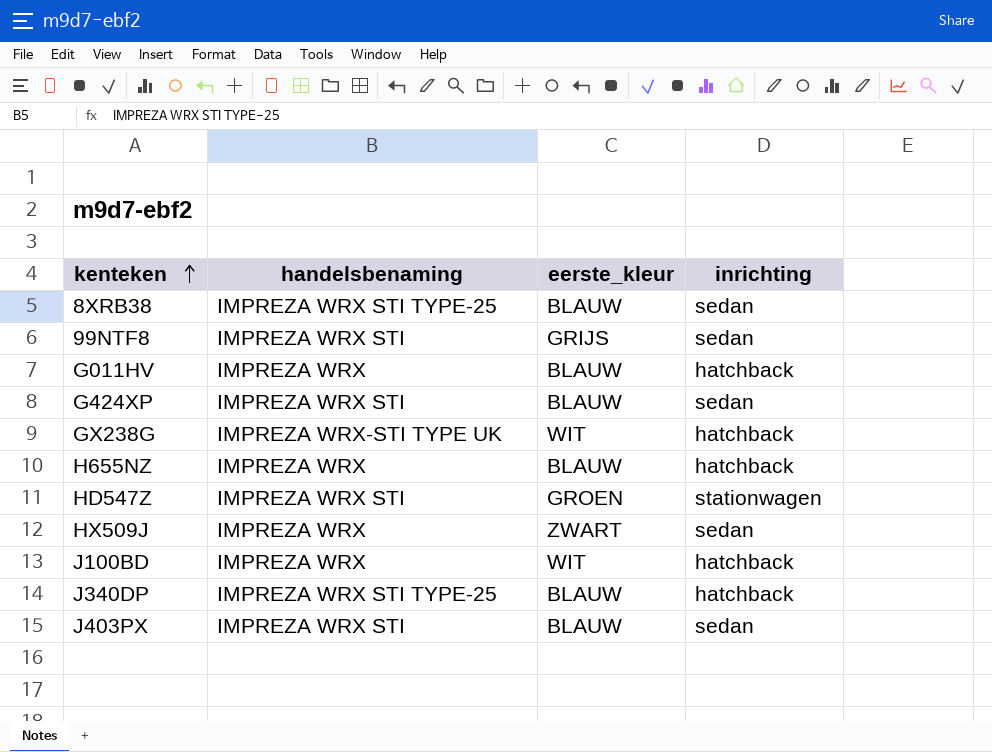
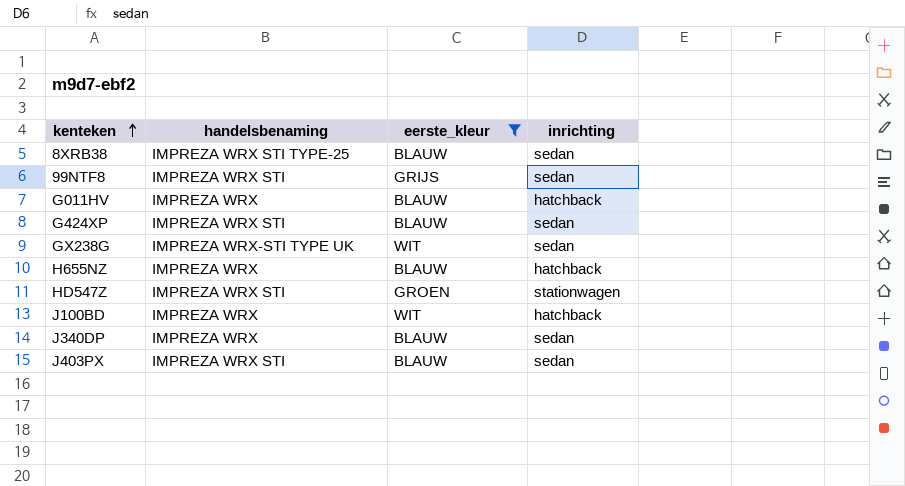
filter: none -> eerste_kleur != ZWART
GX238G | inrichting: hatchback -> sedan
J340DP | handelsbenaming: IMPREZA WRX STI TYPE-25 -> IMPREZA WRX
J340DP | inrichting: hatchback -> sedan

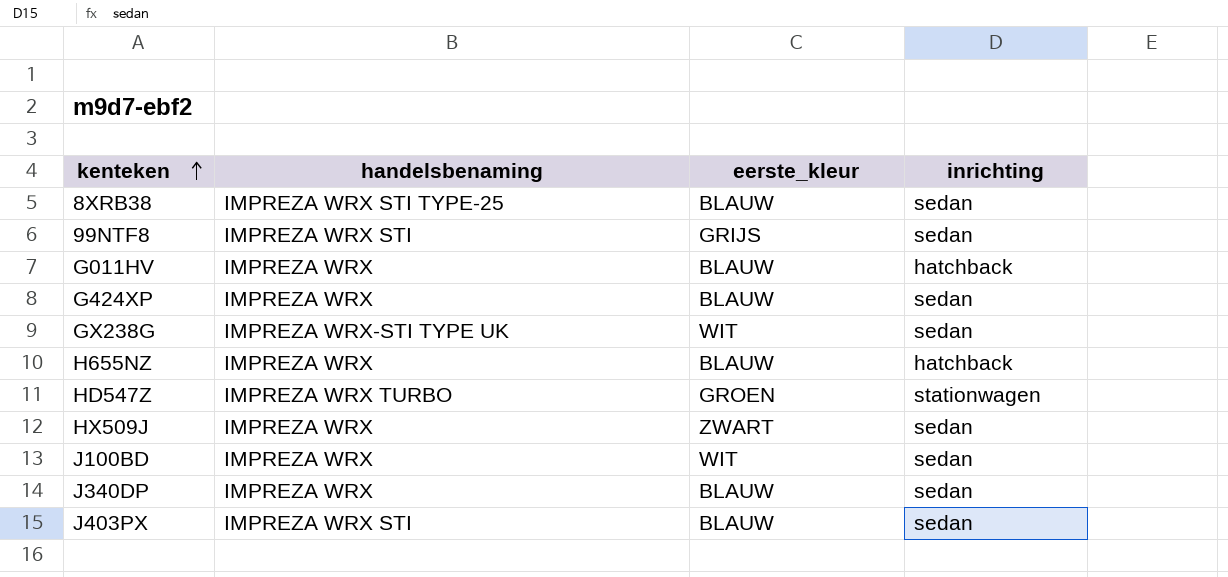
filter: eerste_kleur != ZWART -> none
G424XP | handelsbenaming: IMPREZA WRX STI -> IMPREZA WRX
HD547Z | handelsbenaming: IMPREZA WRX STI -> IMPREZA WRX TURBO
J100BD | inrichting: hatchback -> sedan

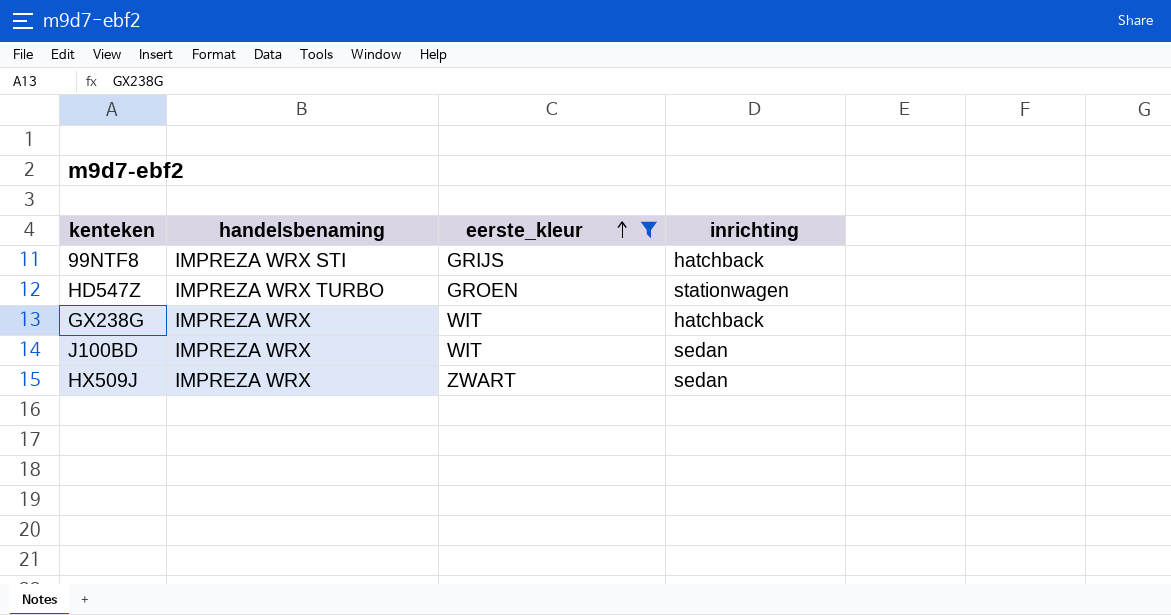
filter: none -> eerste_kleur != BLAUW
row order: kenteken ascending -> eerste_kleur ascending
99NTF8 | inrichting: sedan -> hatchback
GX238G | handelsbenaming: IMPREZA WRX-STI TYPE UK -> IMPREZA WRX
GX238G | inrichting: sedan -> hatchback

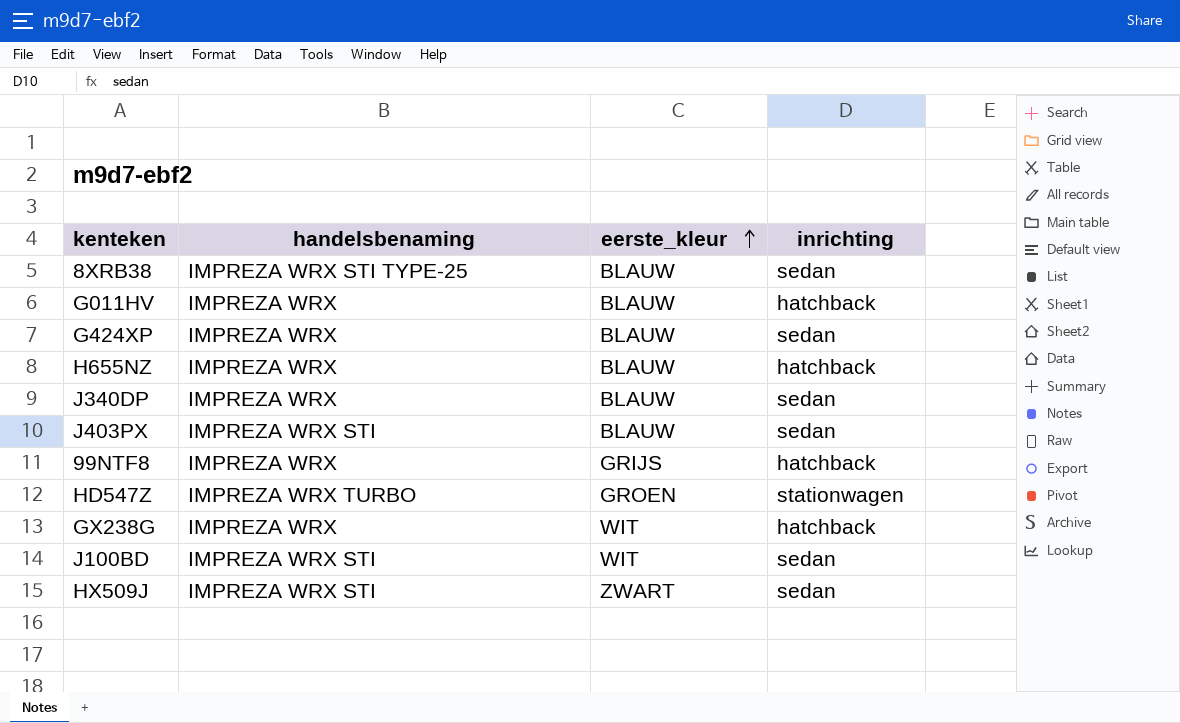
filter: eerste_kleur != BLAUW -> none
99NTF8 | handelsbenaming: IMPREZA WRX STI -> IMPREZA WRX
J100BD | handelsbenaming: IMPREZA WRX -> IMPREZA WRX STI
HX509J | handelsbenaming: IMPREZA WRX -> IMPREZA WRX STI

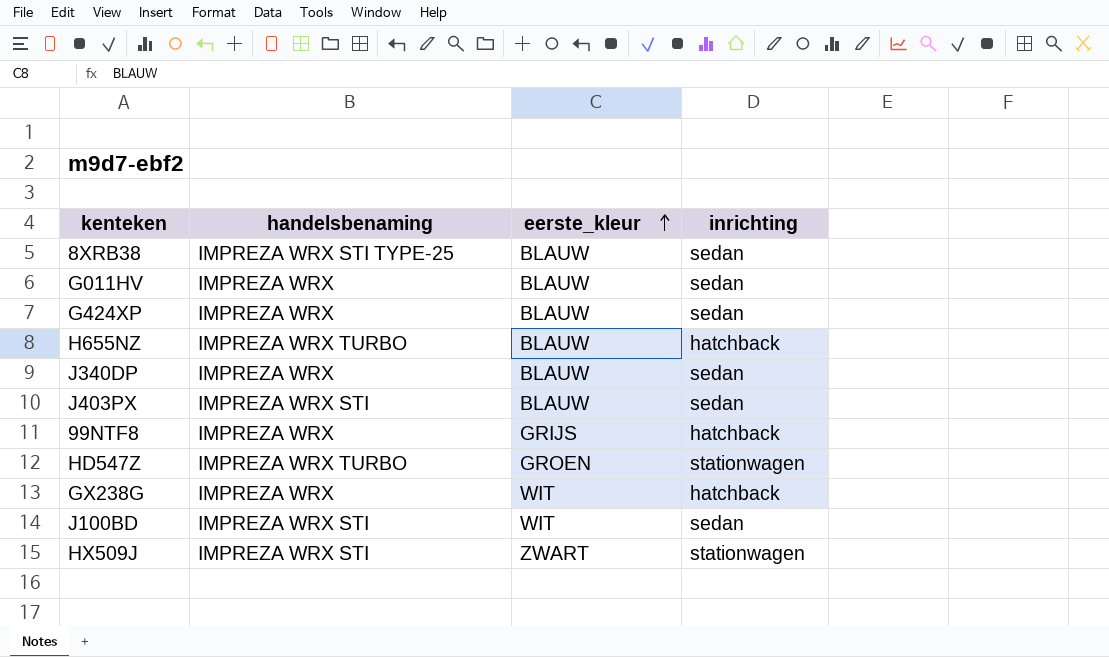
G011HV | inrichting: hatchback -> sedan
H655NZ | handelsbenaming: IMPREZA WRX -> IMPREZA WRX TURBO
HX509J | inrichting: sedan -> stationwagen

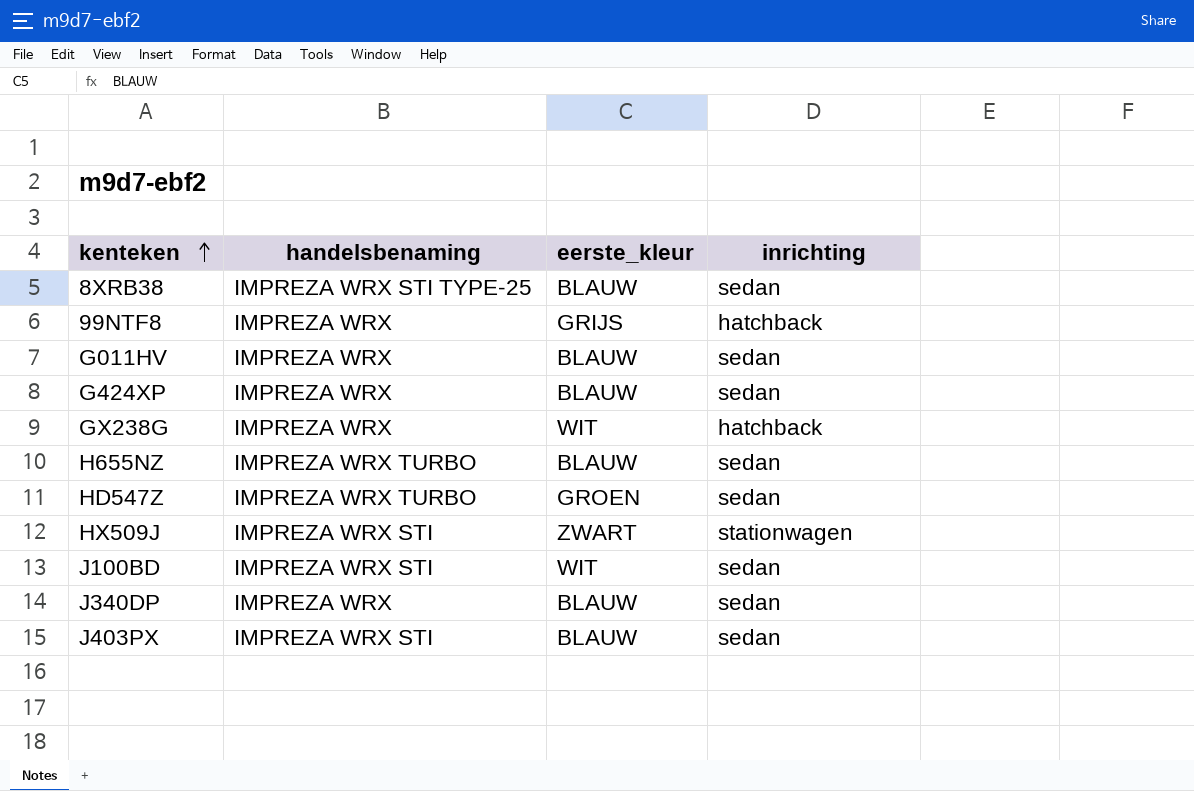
row order: eerste_kleur ascending -> kenteken ascending
H655NZ | inrichting: hatchback -> sedan
HD547Z | inrichting: stationwagen -> sedan

